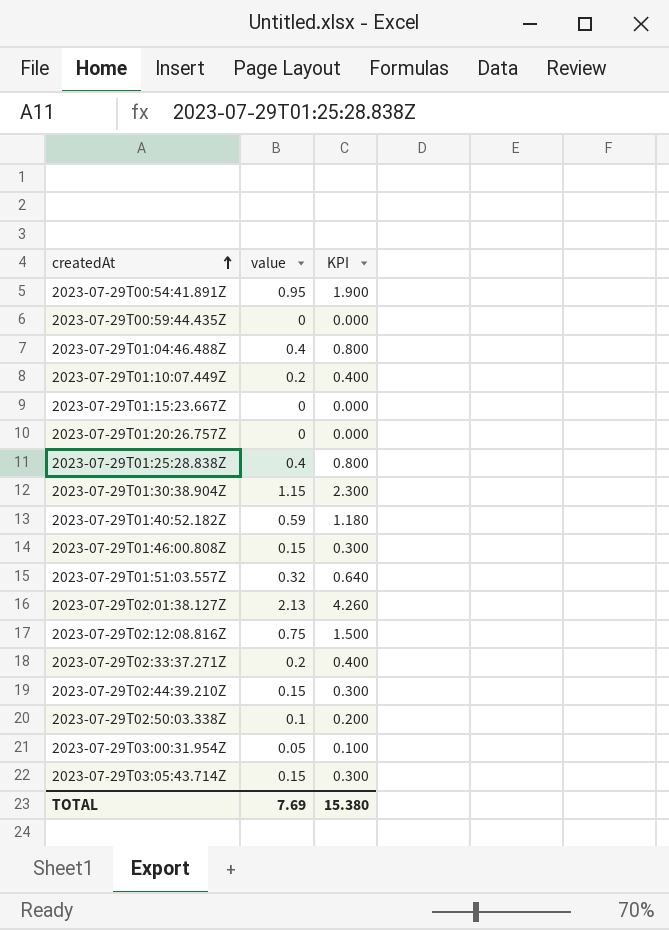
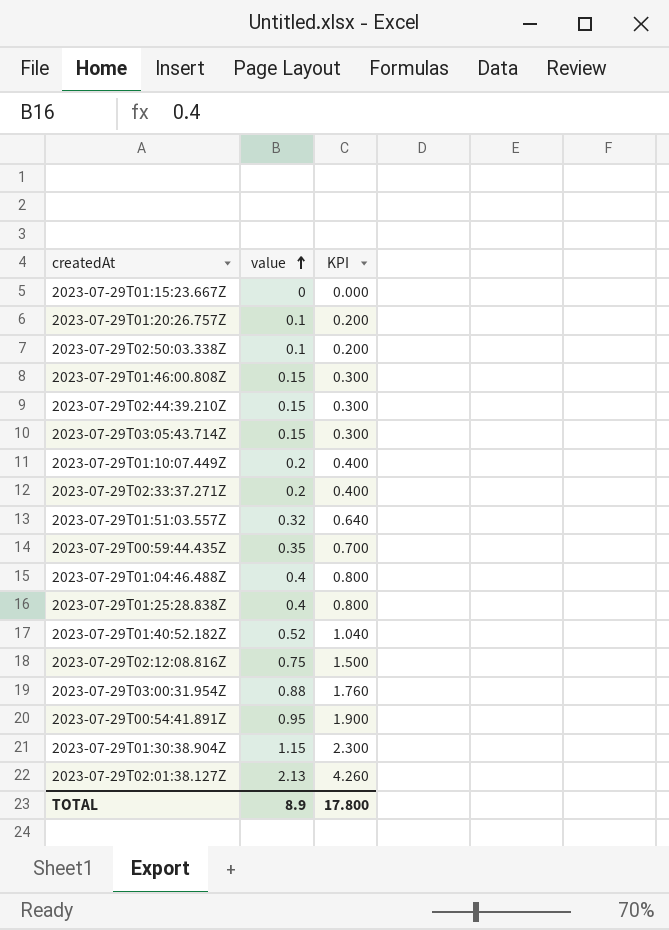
row order: createdAt ascending -> value ascending
2023-07-29T01:20:26.757Z | value: 0 -> 0.1
2023-07-29T01:20:26.757Z | KPI: 0.000 -> 0.200
2023-07-29T00:59:44.435Z | value: 0 -> 0.35
2023-07-29T00:59:44.435Z | KPI: 0.000 -> 0.700
2023-07-29T01:40:52.182Z | value: 0.59 -> 0.52
2023-07-29T01:40:52.182Z | KPI: 1.180 -> 1.040
2023-07-29T03:00:31.954Z | value: 0.05 -> 0.88
2023-07-29T03:00:31.954Z | KPI: 0.100 -> 1.760
TOTAL | value: 7.69 -> 8.9
TOTAL | KPI: 15.380 -> 17.800

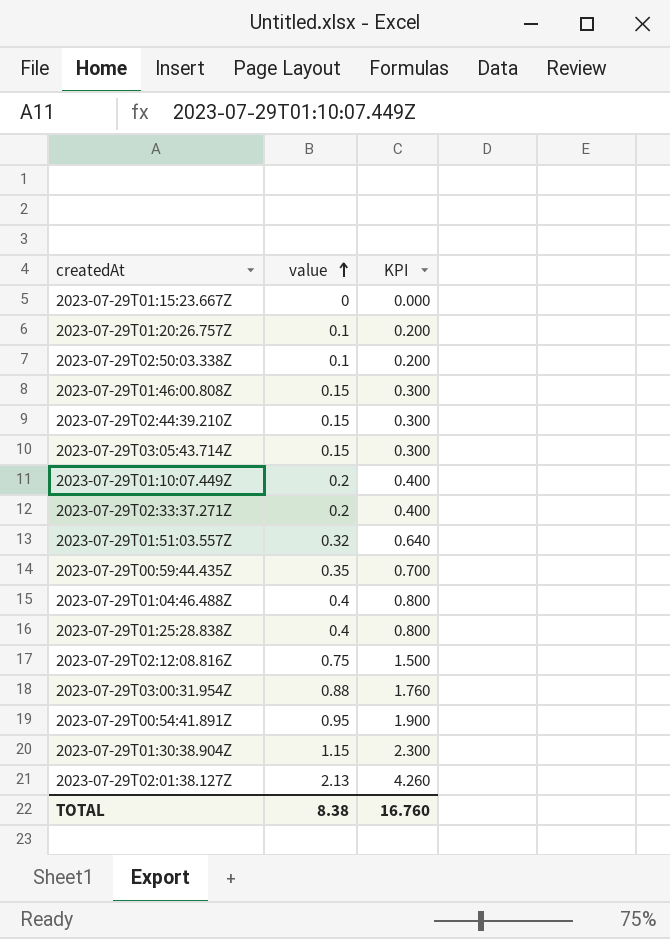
row 2023-07-29T01:40:52.182Z: 0.52 | 1.040 -> none
TOTAL | value: 8.9 -> 8.38
TOTAL | KPI: 17.800 -> 16.760

